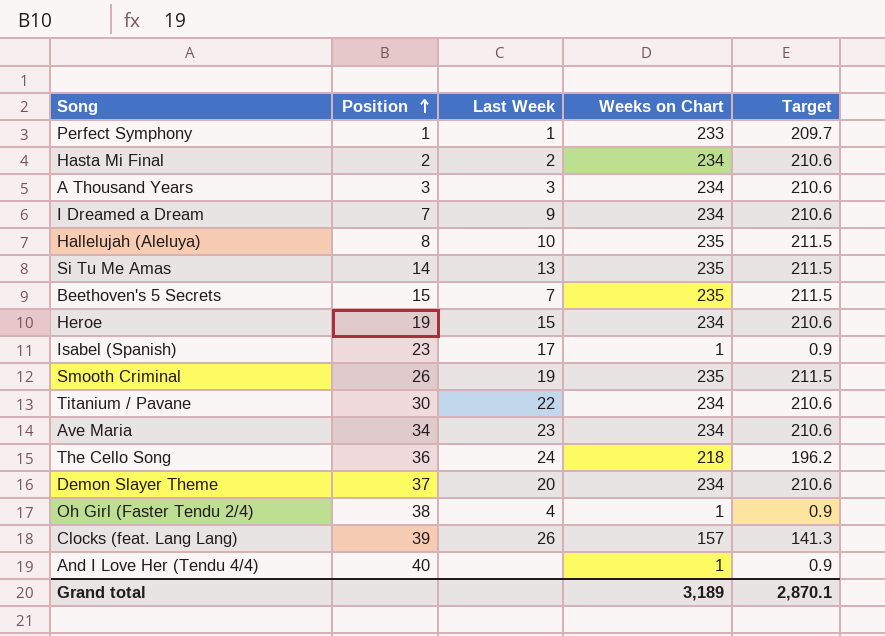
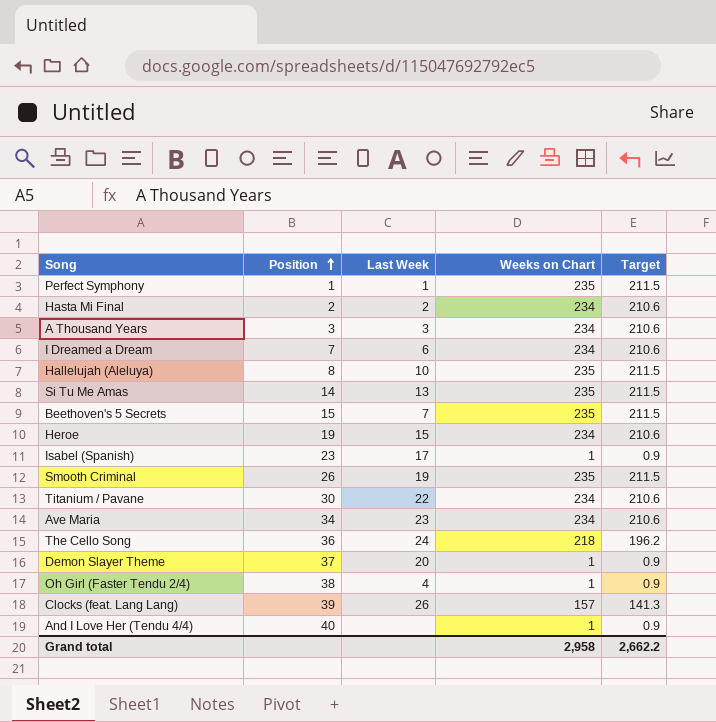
Perfect Symphony | Weeks on Chart: 233 -> 235
Perfect Symphony | Target: 209.7 -> 211.5
I Dreamed a Dream | Last Week: 9 -> 6
Demon Slayer Theme | Weeks on Chart: 234 -> 1
Demon Slayer Theme | Target: 210.6 -> 0.9
Grand total | Weeks on Chart: 3,189 -> 2,958
Grand total | Target: 2,870.1 -> 2,662.2

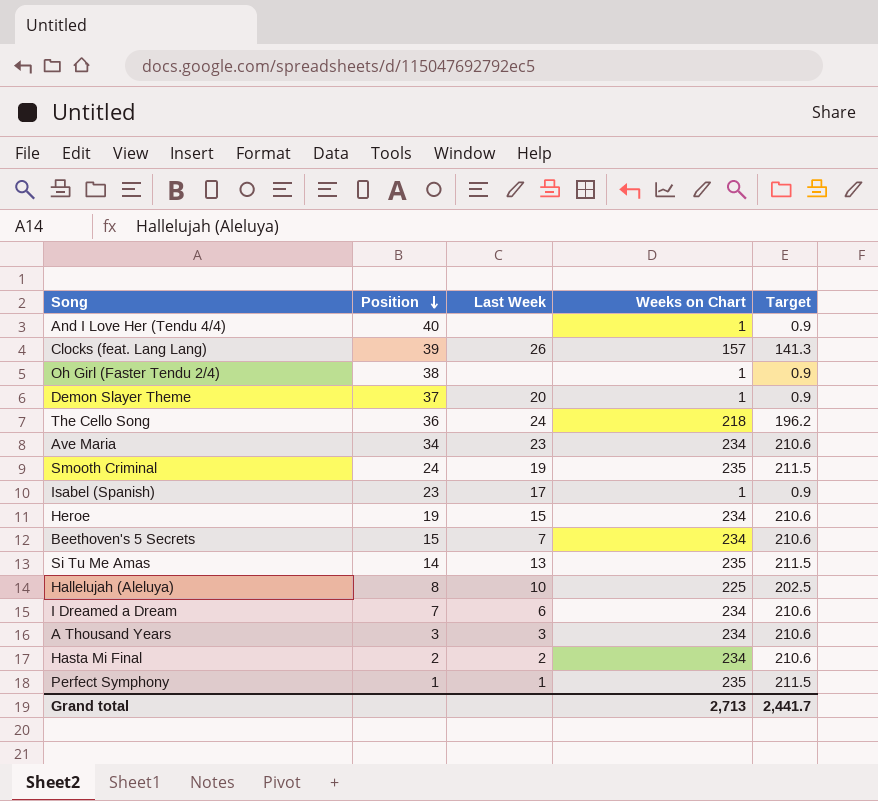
row order: Position ascending -> Position descending
row Titanium / Pavane: 30 | 22 | 234 | 210.6 -> none
Oh Girl (Faster Tendu 2/4) | Last Week: 4 -> none
Smooth Criminal | Position: 26 -> 24
Beethoven's 5 Secrets | Weeks on Chart: 235 -> 234
Beethoven's 5 Secrets | Target: 211.5 -> 210.6
Hallelujah (Aleluya) | Weeks on Chart: 235 -> 225
Hallelujah (Aleluya) | Target: 211.5 -> 202.5
Grand total | Weeks on Chart: 2,958 -> 2,713
Grand total | Target: 2,662.2 -> 2,441.7

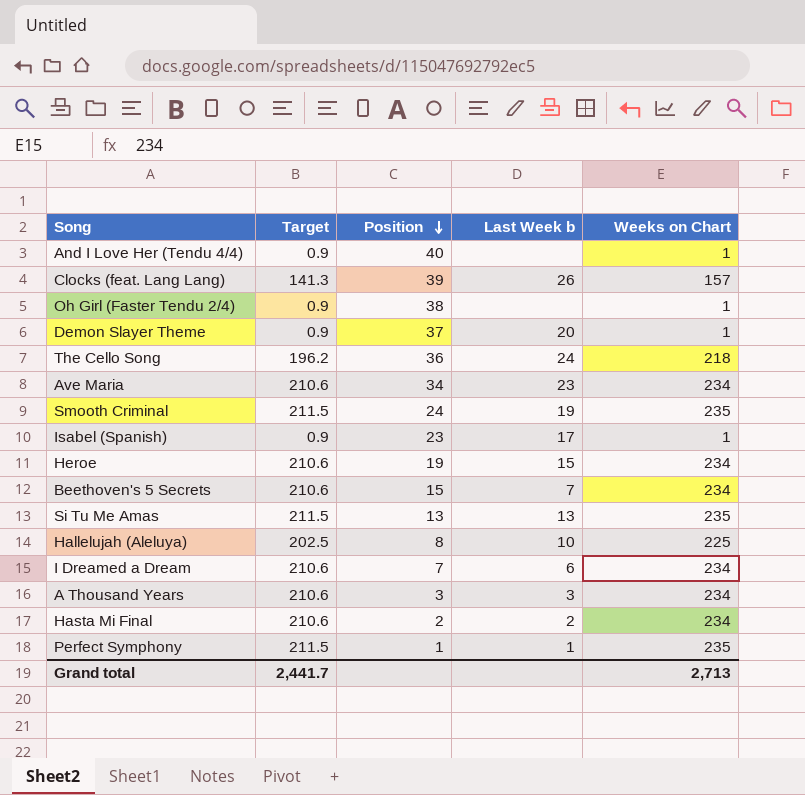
column Target | position: 5 -> 2
column name: Last Week -> Last Week b
Si Tu Me Amas | Position: 14 -> 13

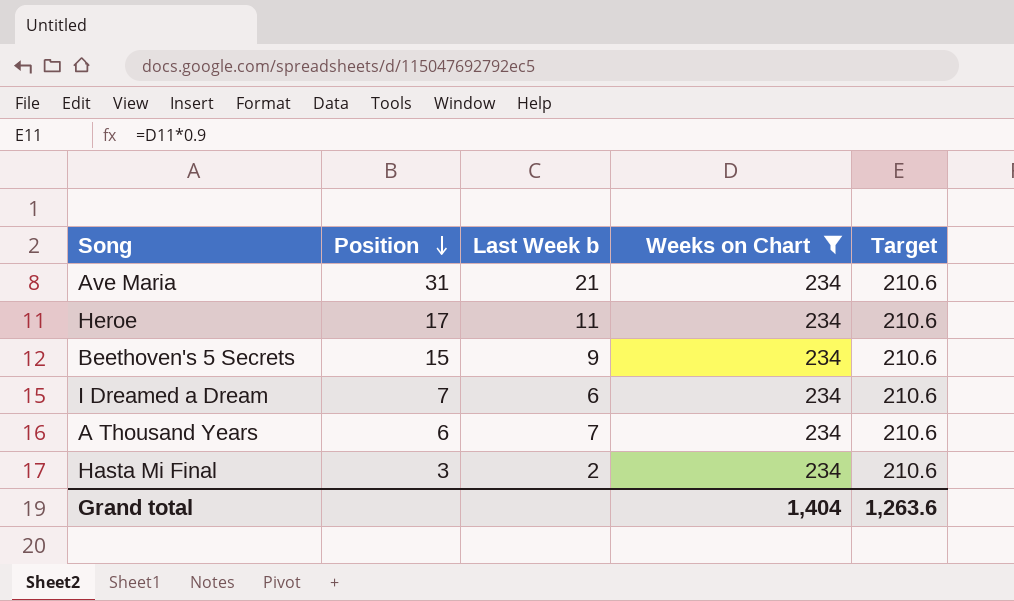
filter: none -> Weeks on Chart = 234
column Target | position: 2 -> 5
Ave Maria | Position: 34 -> 31
Ave Maria | Last Week b: 23 -> 21
Heroe | Position: 19 -> 17
Heroe | Last Week b: 15 -> 11
Beethoven's 5 Secrets | Last Week b: 7 -> 9
A Thousand Years | Position: 3 -> 6
A Thousand Years | Last Week b: 3 -> 7
Hasta Mi Final | Position: 2 -> 3
Grand total | Weeks on Chart: 2,713 -> 1,404
Grand total | Target: 2,441.7 -> 1,263.6

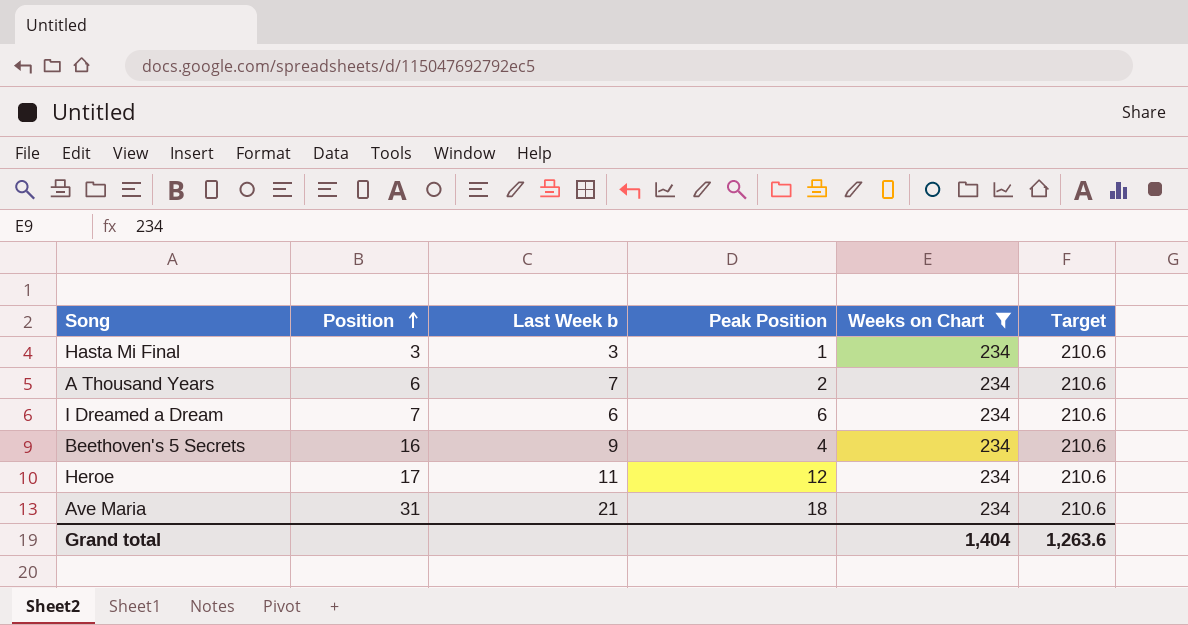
row order: Position descending -> Position ascending
column Peak Position | position: none -> 4
Hasta Mi Final | Last Week b: 2 -> 3
Beethoven's 5 Secrets | Position: 15 -> 16

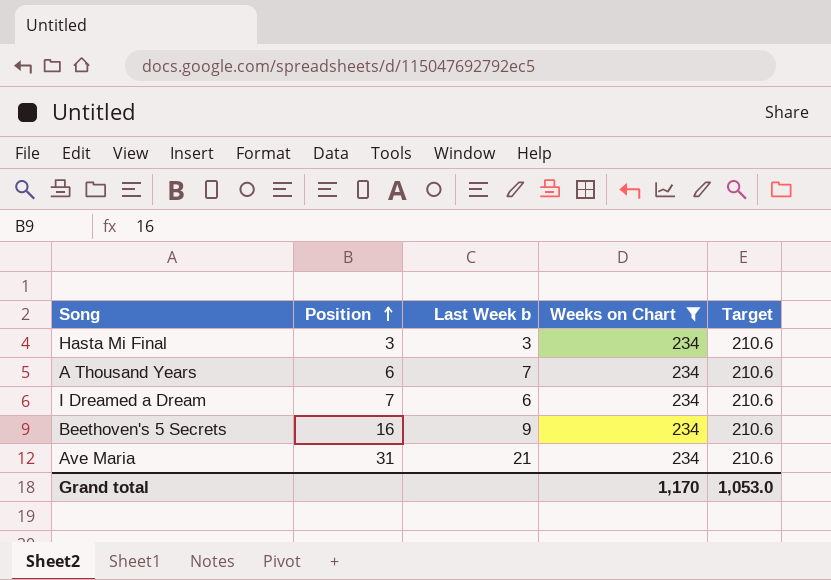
column Peak Position | position: 4 -> none
row Heroe: 17 | 11 | 12 | 234 | 210.6 -> none
Grand total | Weeks on Chart: 1,404 -> 1,170
Grand total | Target: 1,263.6 -> 1,053.0

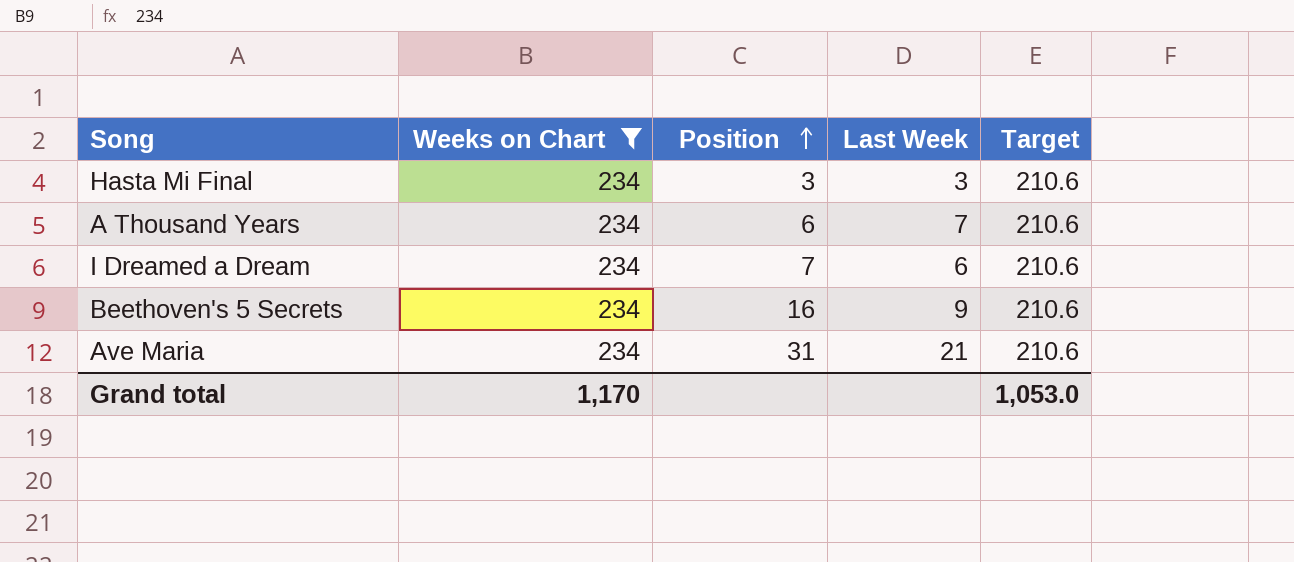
column Weeks on Chart | position: 4 -> 2
column name: Last Week b -> Last Week

